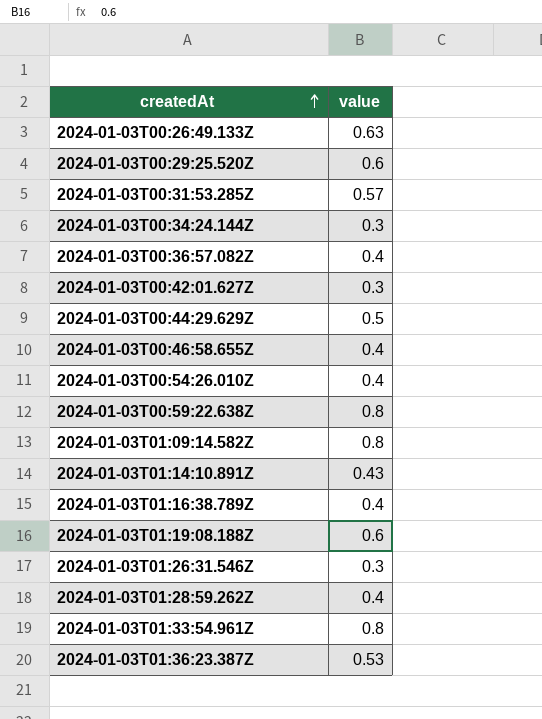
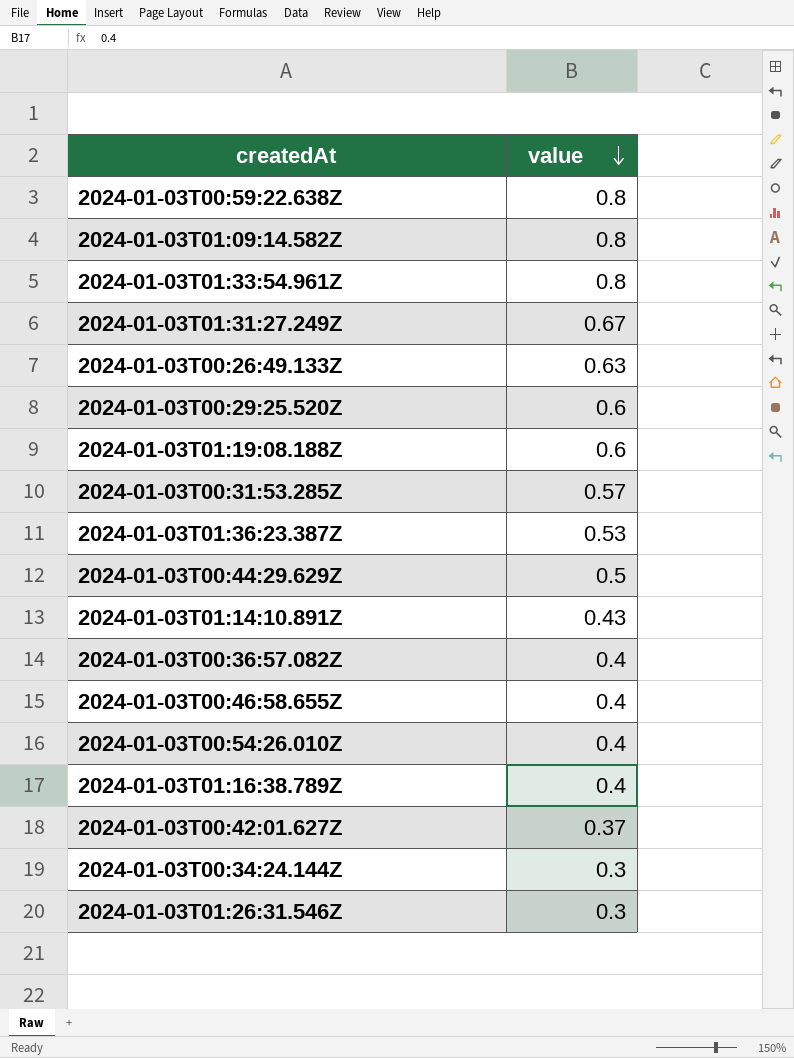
row order: createdAt ascending -> value descending
row 2024-01-03T01:28:59.262Z: 0.4 -> none
row 2024-01-03T01:31:27.249Z: none -> 0.67
2024-01-03T00:42:01.627Z | value: 0.3 -> 0.37

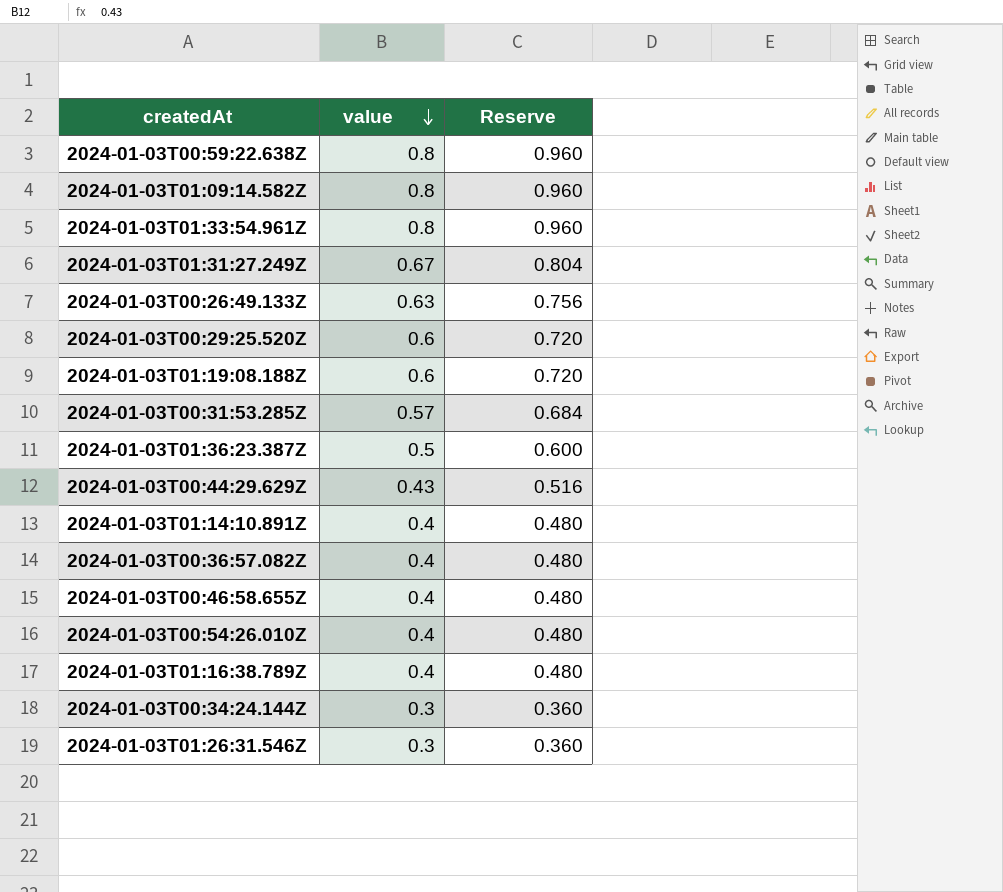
column Reserve | formula: none -> [value] * 1.2
row 2024-01-03T00:42:01.627Z: 0.37 -> none
2024-01-03T01:36:23.387Z | value: 0.53 -> 0.5
2024-01-03T00:44:29.629Z | value: 0.5 -> 0.43
2024-01-03T01:14:10.891Z | value: 0.43 -> 0.4

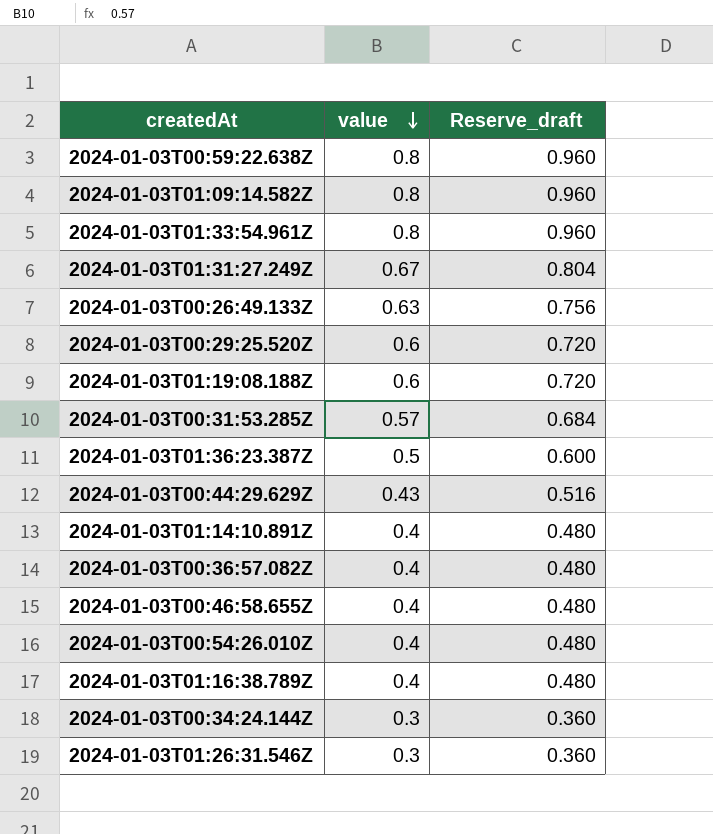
column name: Reserve -> Reserve_draft

